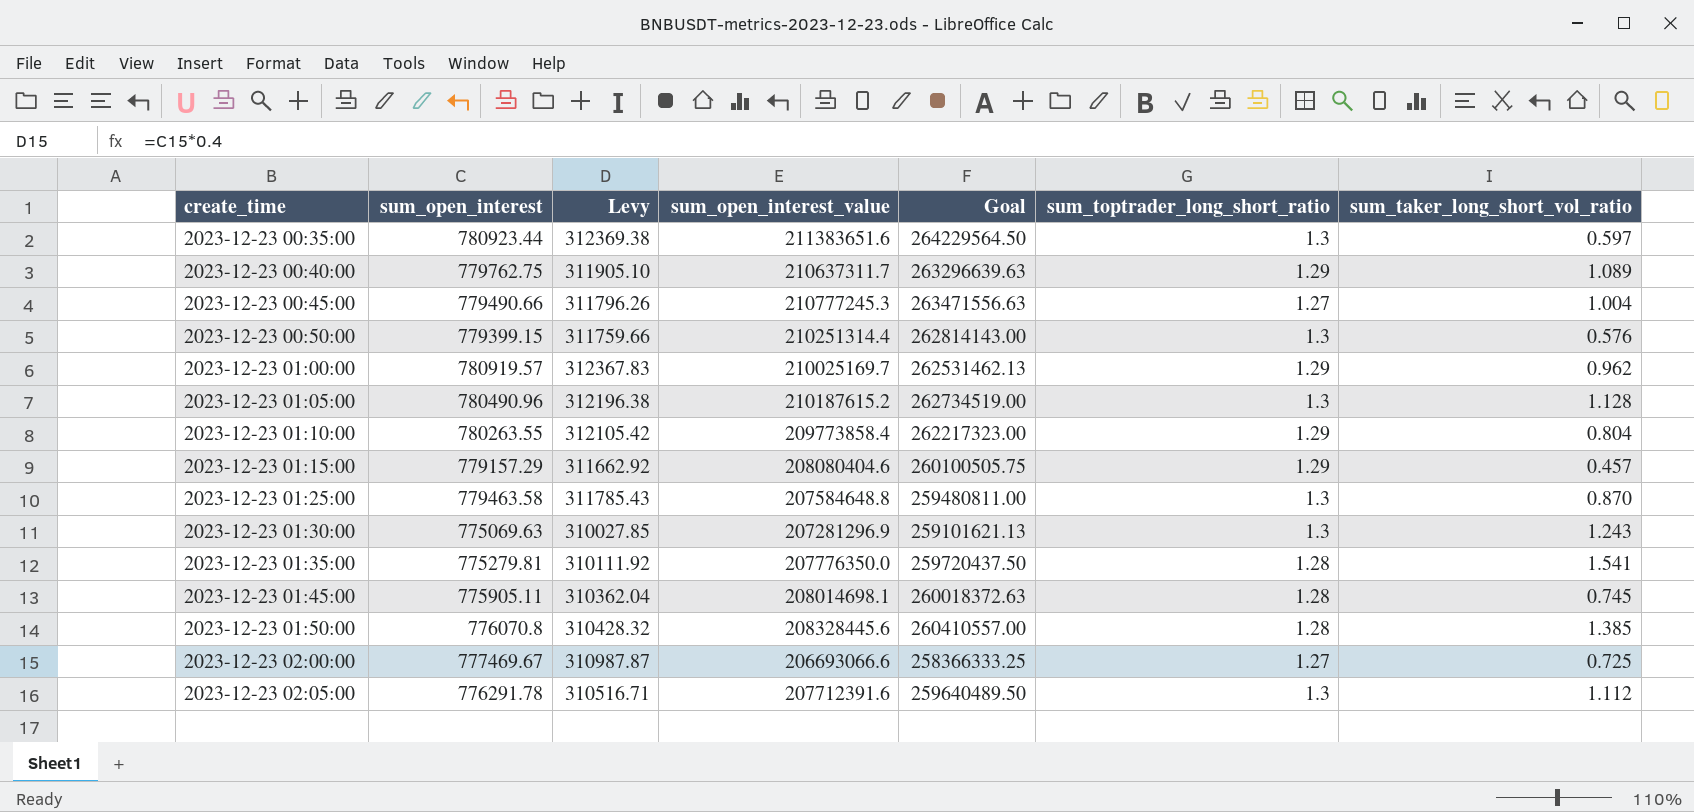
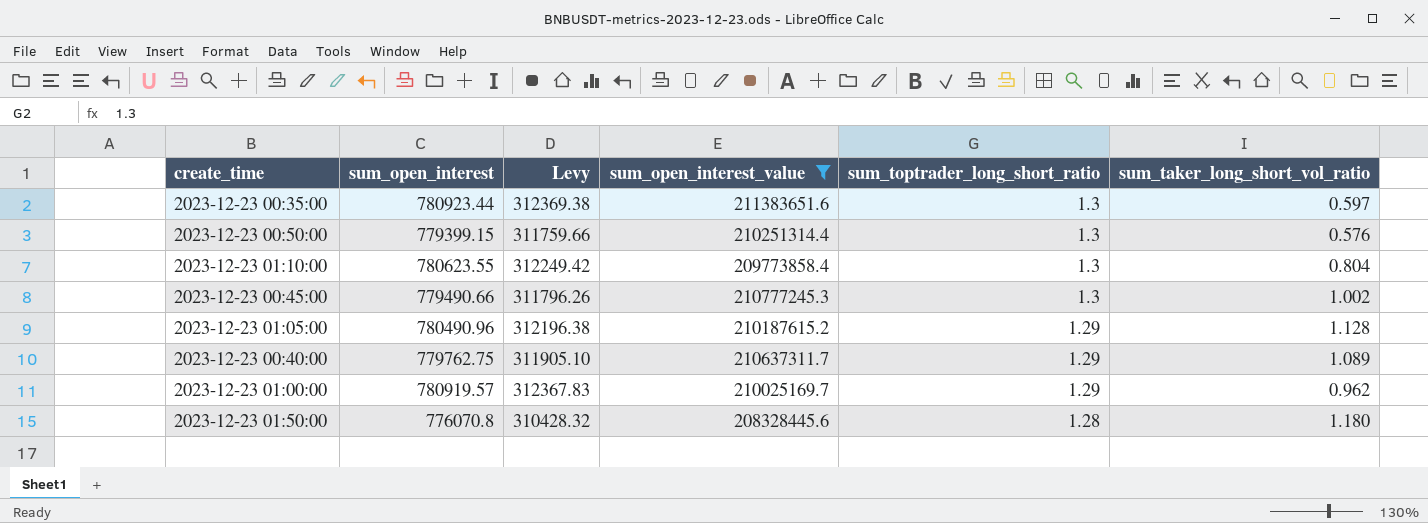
filter: none -> sum_open_interest_value >= 208328445.6
row order: create_time ascending -> sum_toptrader_long_short_ratio descending
column Goal | formula: [sum_open_interest_value] * 1.25 -> none
2023-12-23 01:10:00 | sum_open_interest: 780263.55 -> 780623.55
2023-12-23 01:10:00 | Levy: 312105.42 -> 312249.42
2023-12-23 01:10:00 | sum_toptrader_long_short_ratio: 1.29 -> 1.3
2023-12-23 00:45:00 | sum_toptrader_long_short_ratio: 1.27 -> 1.3
2023-12-23 00:45:00 | sum_taker_long_short_vol_ratio: 1.004 -> 1.002
2023-12-23 01:05:00 | sum_toptrader_long_short_ratio: 1.3 -> 1.29
2023-12-23 01:50:00 | sum_taker_long_short_vol_ratio: 1.385 -> 1.180

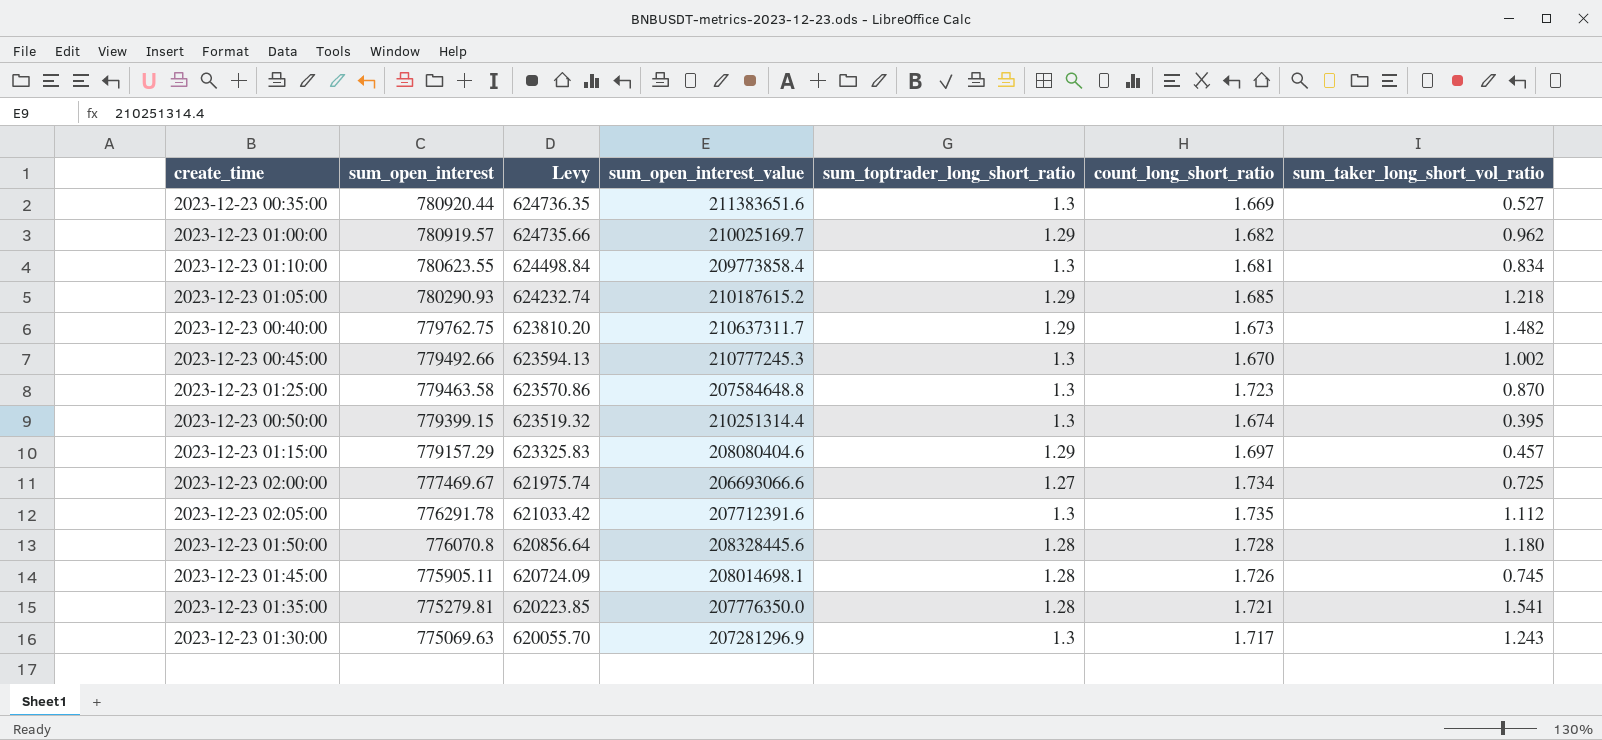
filter: sum_open_interest_value >= 208328445.6 -> none
row order: sum_toptrader_long_short_ratio descending -> sum_open_interest descending
column Levy | formula: [sum_open_interest] * 0.4 -> [sum_open_interest] * 0.8
column count_long_short_ratio | position: none -> 6
2023-12-23 00:35:00 | sum_open_interest: 780923.44 -> 780920.44
2023-12-23 00:35:00 | sum_taker_long_short_vol_ratio: 0.597 -> 0.527
2023-12-23 01:10:00 | sum_taker_long_short_vol_ratio: 0.804 -> 0.834
2023-12-23 01:05:00 | sum_open_interest: 780490.96 -> 780290.93
2023-12-23 01:05:00 | sum_taker_long_short_vol_ratio: 1.128 -> 1.218
2023-12-23 00:40:00 | sum_taker_long_short_vol_ratio: 1.089 -> 1.482
2023-12-23 00:45:00 | sum_open_interest: 779490.66 -> 779492.66
2023-12-23 00:50:00 | sum_taker_long_short_vol_ratio: 0.576 -> 0.395

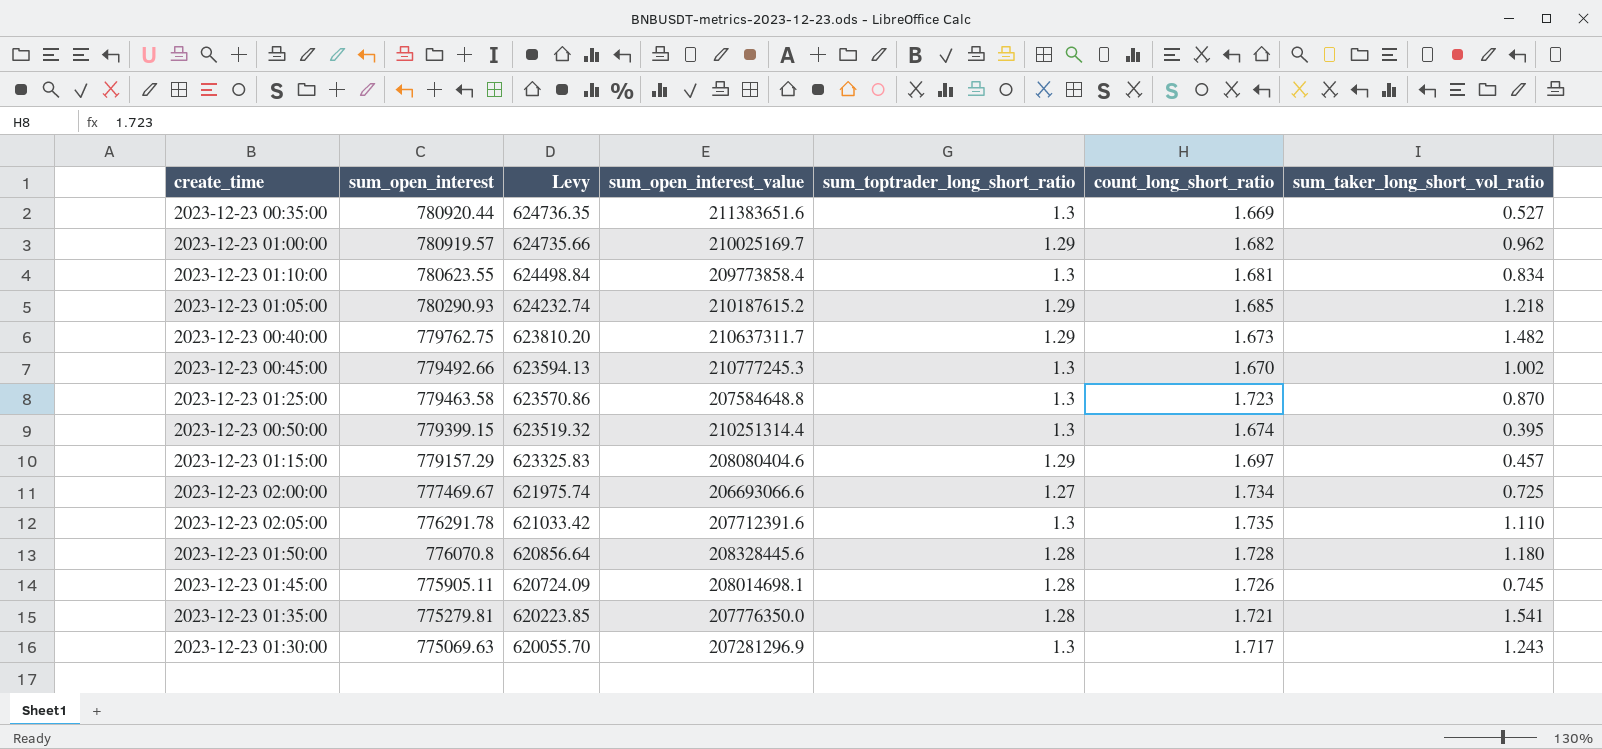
2023-12-23 02:05:00 | sum_taker_long_short_vol_ratio: 1.112 -> 1.110

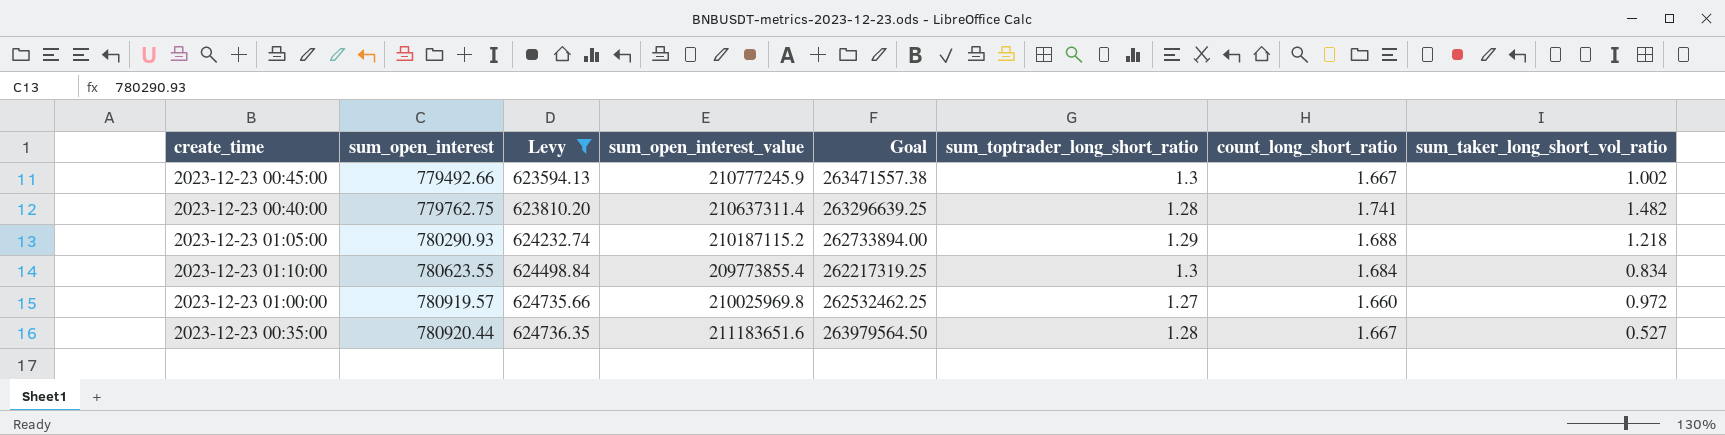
filter: none -> Levy >= 623594.13
row order: sum_open_interest descending -> sum_open_interest ascending
column Goal | formula: none -> [sum_open_interest_value] * 1.25
2023-12-23 00:45:00 | sum_open_interest_value: 210777245.3 -> 210777245.9
2023-12-23 00:45:00 | count_long_short_ratio: 1.670 -> 1.667
2023-12-23 00:40:00 | sum_open_interest_value: 210637311.7 -> 210637311.4
2023-12-23 00:40:00 | sum_toptrader_long_short_ratio: 1.29 -> 1.28
2023-12-23 00:40:00 | count_long_short_ratio: 1.673 -> 1.741
2023-12-23 01:05:00 | sum_open_interest_value: 210187615.2 -> 210187115.2
2023-12-23 01:05:00 | count_long_short_ratio: 1.685 -> 1.688
2023-12-23 01:10:00 | sum_open_interest_value: 209773858.4 -> 209773855.4
2023-12-23 01:10:00 | count_long_short_ratio: 1.681 -> 1.684
2023-12-23 01:00:00 | sum_open_interest_value: 210025169.7 -> 210025969.8
2023-12-23 01:00:00 | sum_toptrader_long_short_ratio: 1.29 -> 1.27
2023-12-23 01:00:00 | count_long_short_ratio: 1.682 -> 1.660
2023-12-23 01:00:00 | sum_taker_long_short_vol_ratio: 0.962 -> 0.972
2023-12-23 00:35:00 | sum_open_interest_value: 211383651.6 -> 211183651.6
2023-12-23 00:35:00 | sum_toptrader_long_short_ratio: 1.3 -> 1.28
2023-12-23 00:35:00 | count_long_short_ratio: 1.669 -> 1.667

